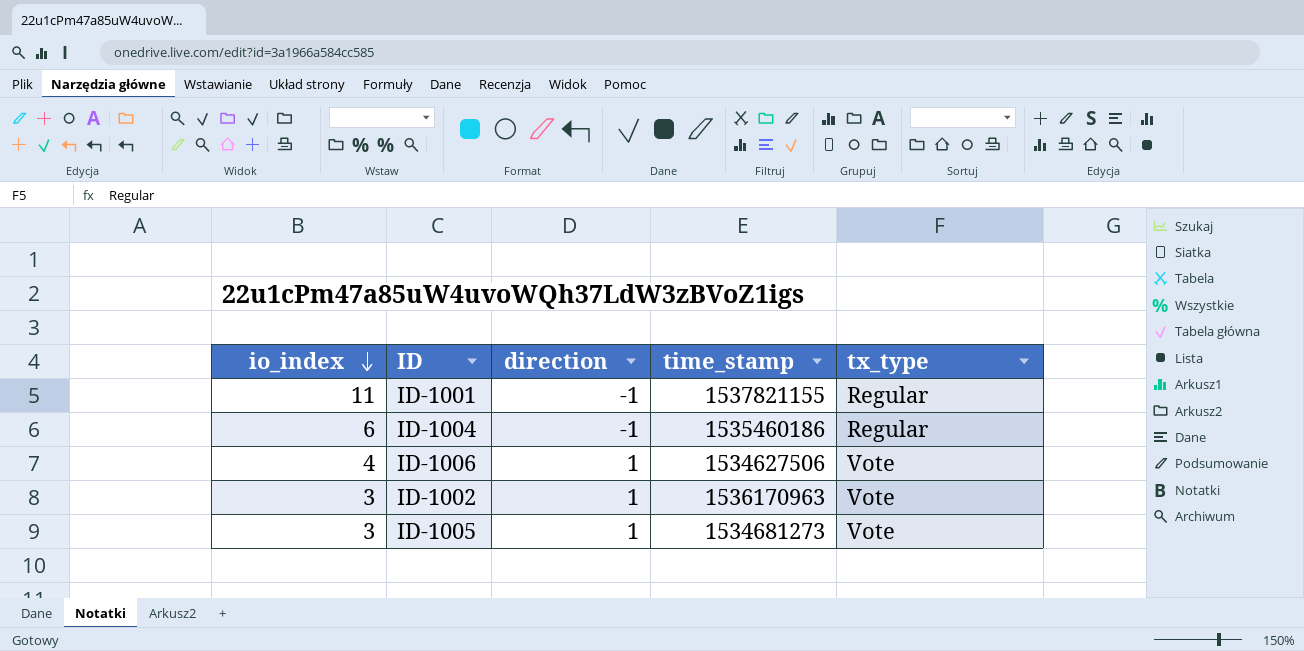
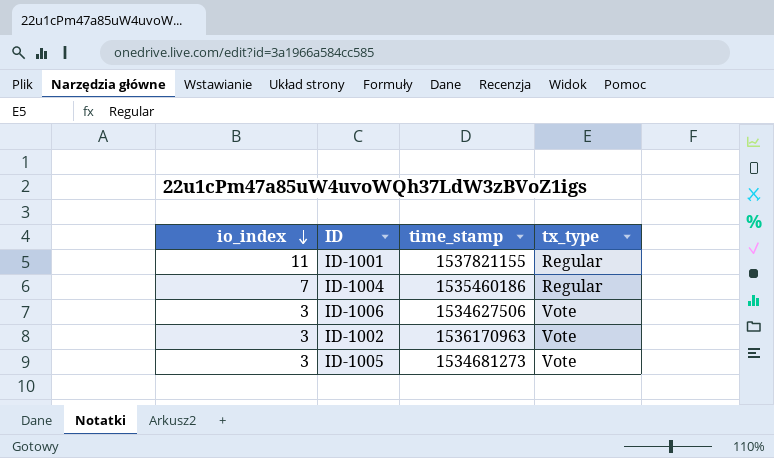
column direction | position: 3 -> none
ID-1004 | io_index: 6 -> 7
ID-1006 | io_index: 4 -> 3

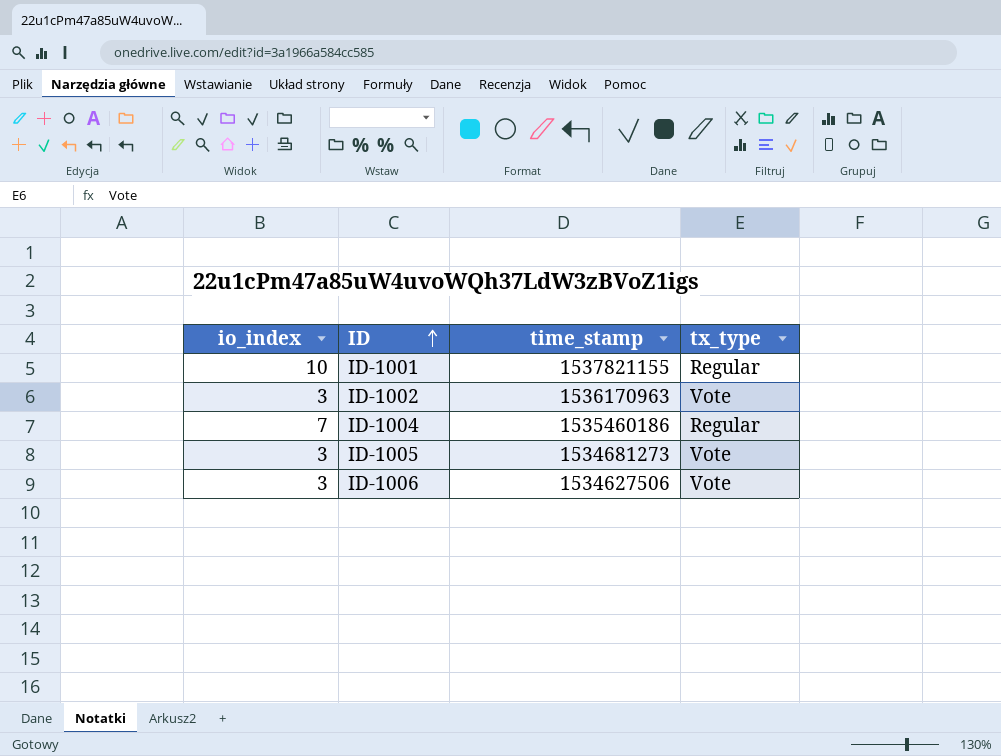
row order: io_index descending -> ID ascending
ID-1001 | io_index: 11 -> 10

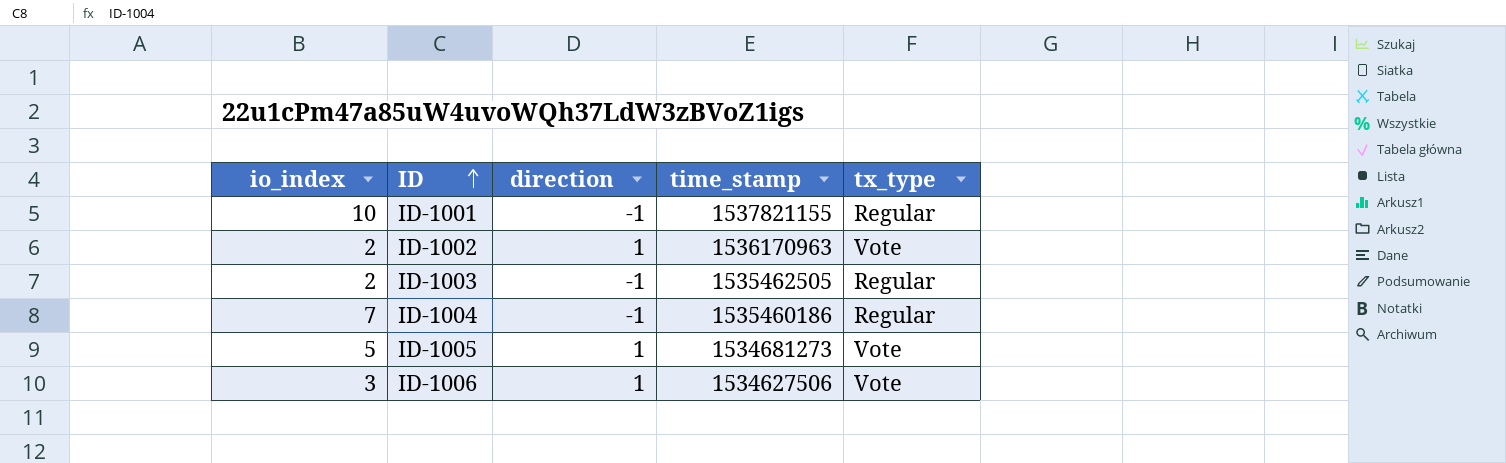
column direction | position: none -> 3
ID-1002 | io_index: 3 -> 2
row ID-1003: none -> 2 | -1 | 1535462505 | Regular
ID-1005 | io_index: 3 -> 5

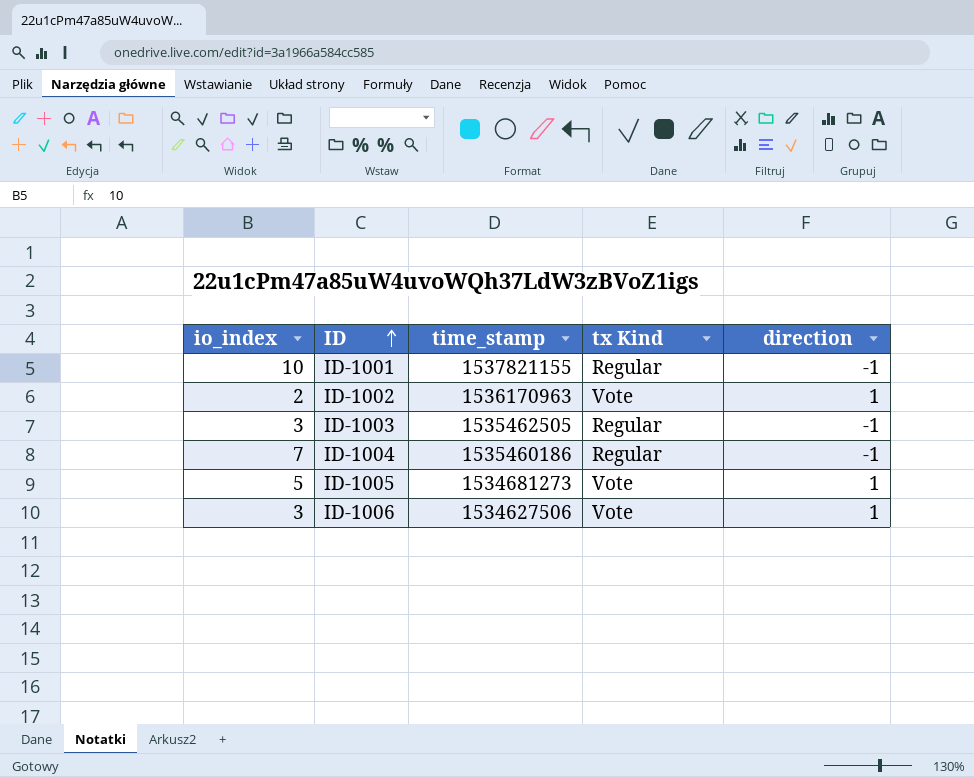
column name: tx_type -> tx Kind
column direction | position: 3 -> 5
ID-1003 | io_index: 2 -> 3

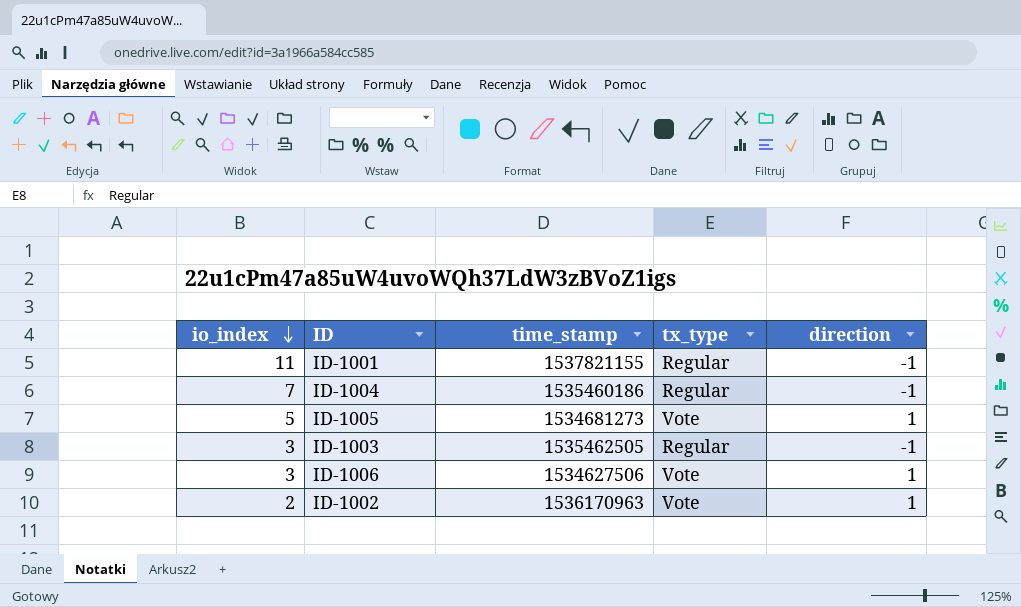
row order: ID ascending -> io_index descending
column name: tx Kind -> tx_type
ID-1001 | io_index: 10 -> 11

